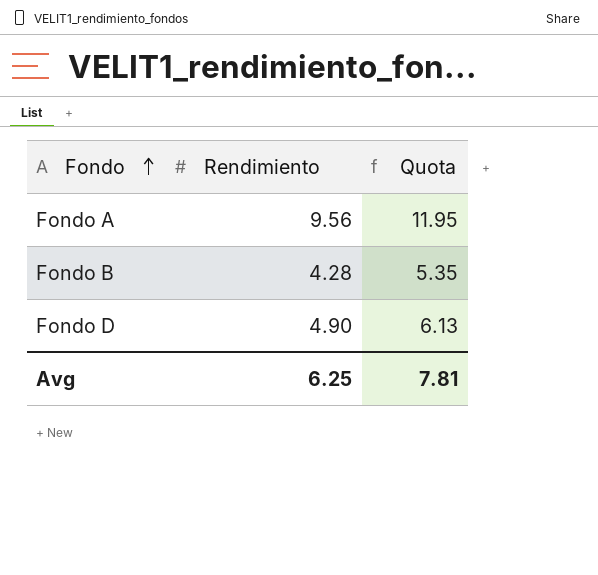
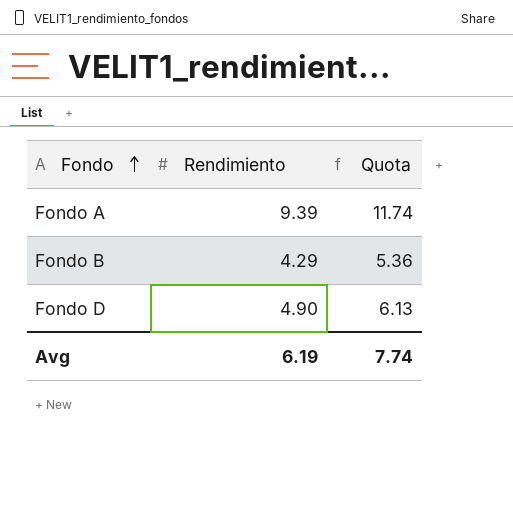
Fondo A | Rendimiento: 9.56 -> 9.39
Fondo A | Quota: 11.95 -> 11.74
Fondo B | Rendimiento: 4.28 -> 4.29
Fondo B | Quota: 5.35 -> 5.36
Avg | Rendimiento: 6.25 -> 6.19
Avg | Quota: 7.81 -> 7.74

